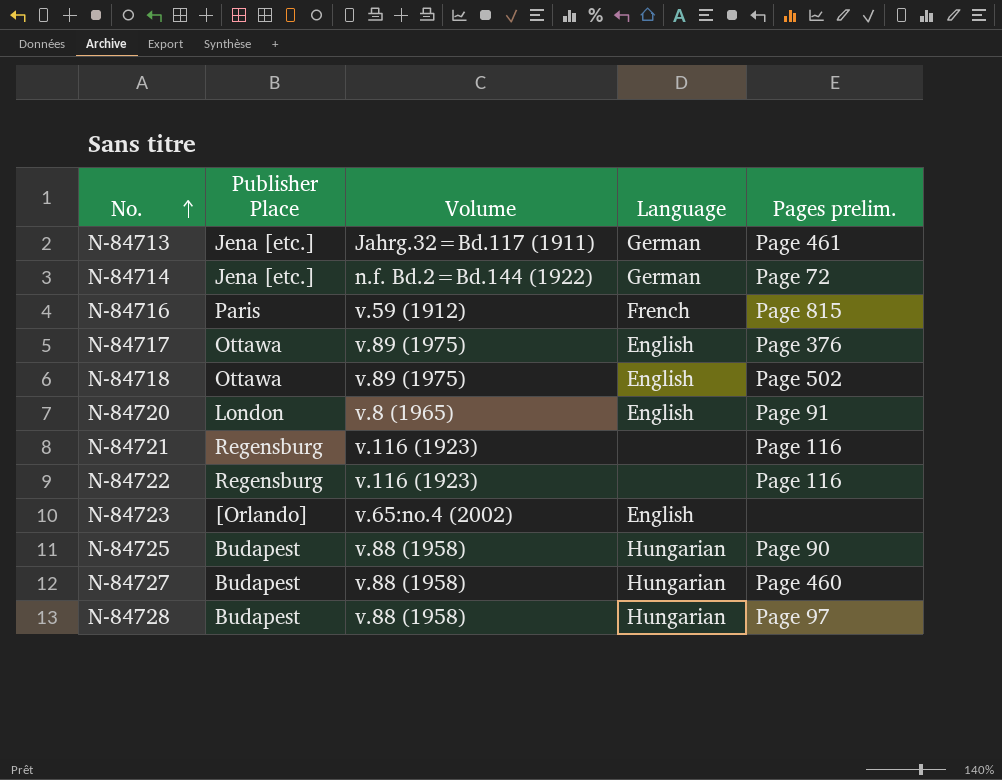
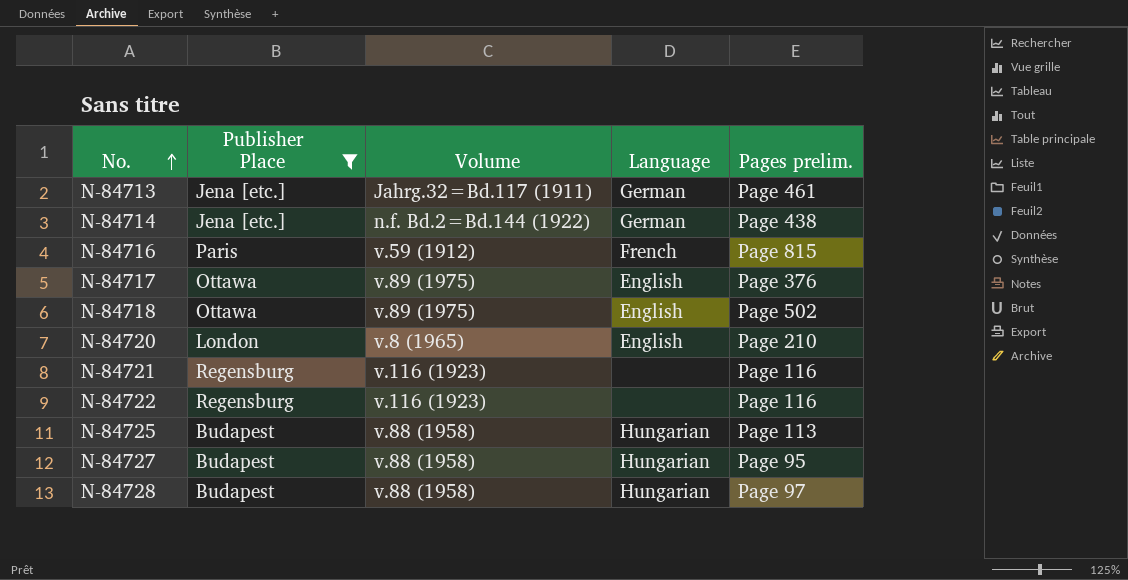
filter: none -> Publisher Place != [Orlando]
N-84714 | Pages prelim.: Page 72 -> Page 438
N-84720 | Pages prelim.: Page 91 -> Page 210
N-84725 | Pages prelim.: Page 90 -> Page 113
N-84727 | Pages prelim.: Page 460 -> Page 95

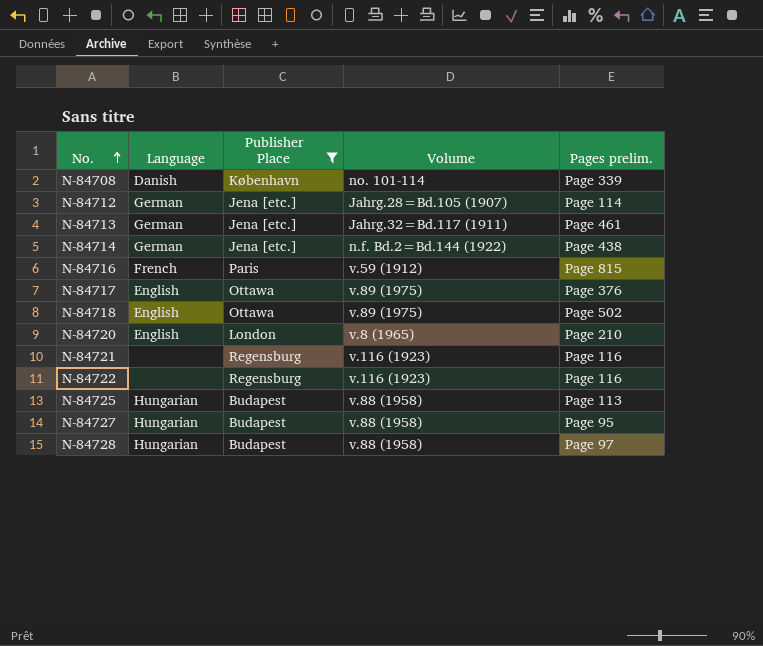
column Language | position: 4 -> 2
row N-84708: none -> Danish | København | no. 101-114 | Page 339
row N-84712: none -> German | Jena [etc.] | Jahrg.28=Bd.105 (1907) | Page 114

